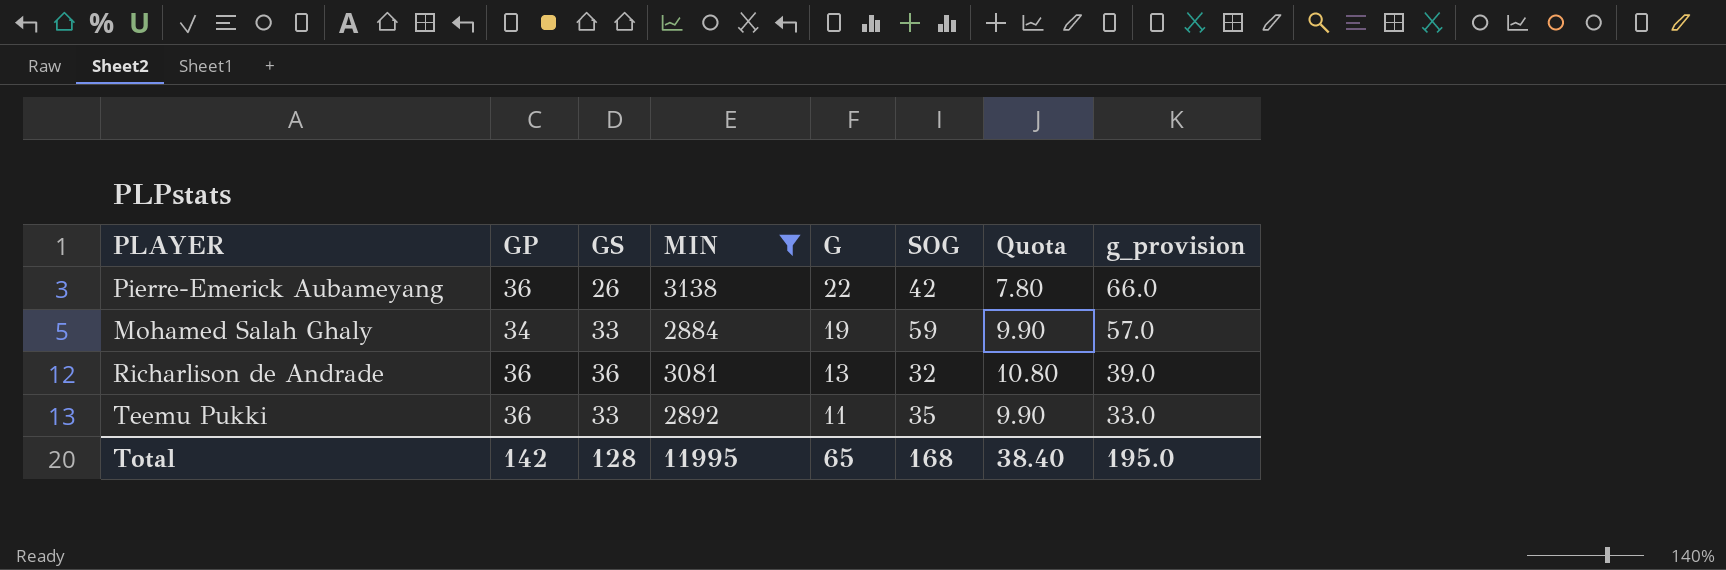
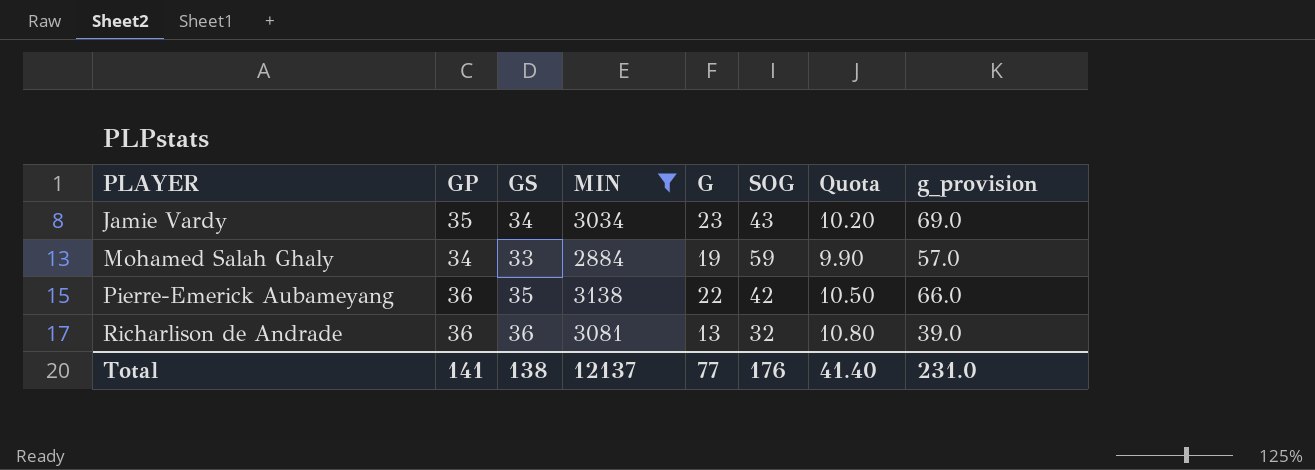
row order: G descending -> PLAYER ascending
row Teemu Pukki: 36 | 33 | 2892 | 11 | 35 | 9.90 | 33.0 -> none
row Jamie Vardy: none -> 35 | 34 | 3034 | 23 | 43 | 10.20 | 69.0
Pierre-Emerick Aubameyang | GS: 26 -> 35
Pierre-Emerick Aubameyang | Quota: 7.80 -> 10.50
Total | GP: 142 -> 141
Total | GS: 128 -> 138
Total | MIN: 11995 -> 12137
Total | G: 65 -> 77
Total | SOG: 168 -> 176
Total | Quota: 38.40 -> 41.40
Total | g_provision: 195.0 -> 231.0

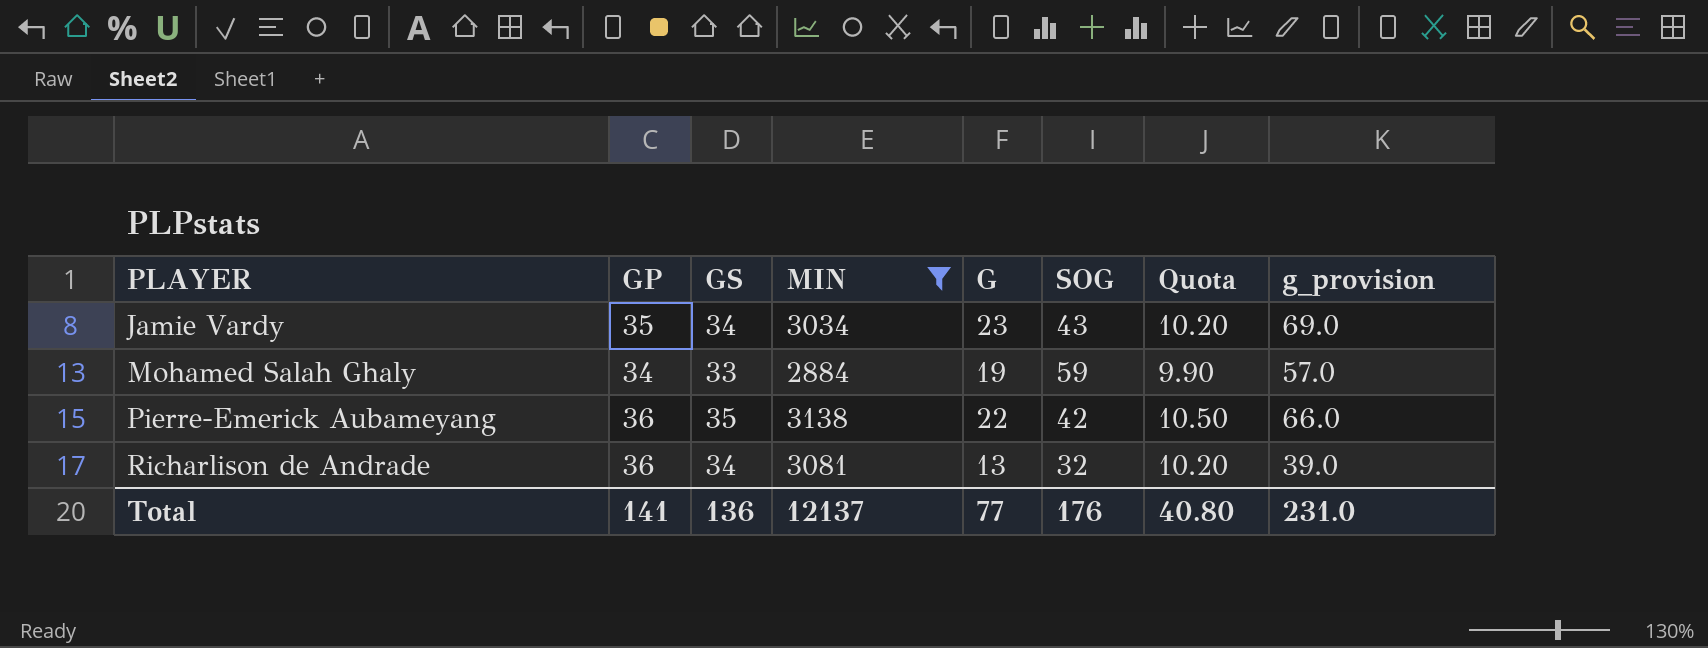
Richarlison de Andrade | GS: 36 -> 34
Richarlison de Andrade | Quota: 10.80 -> 10.20
Total | GS: 138 -> 136
Total | Quota: 41.40 -> 40.80

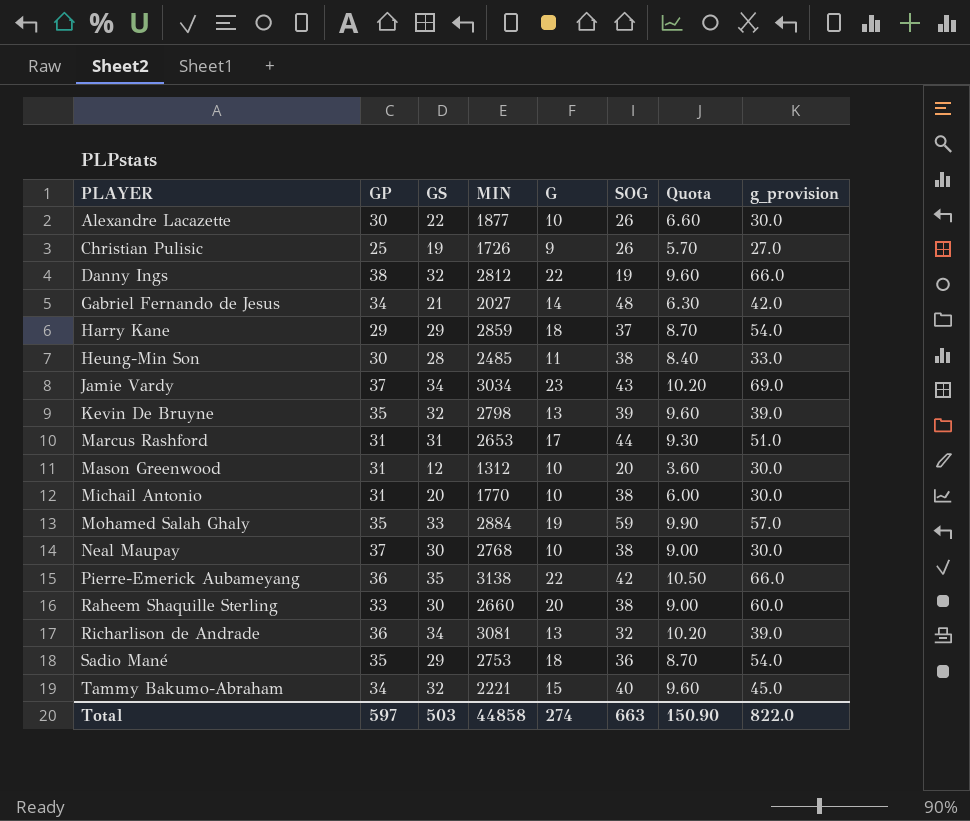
filter: MIN >= 2884 -> none
Jamie Vardy | GP: 35 -> 37
Mohamed Salah Ghaly | GP: 34 -> 35
Total | GP: 141 -> 597
Total | GS: 136 -> 503
Total | MIN: 12137 -> 44858
Total | G: 77 -> 274
Total | SOG: 176 -> 663
Total | Quota: 40.80 -> 150.90
Total | g_provision: 231.0 -> 822.0

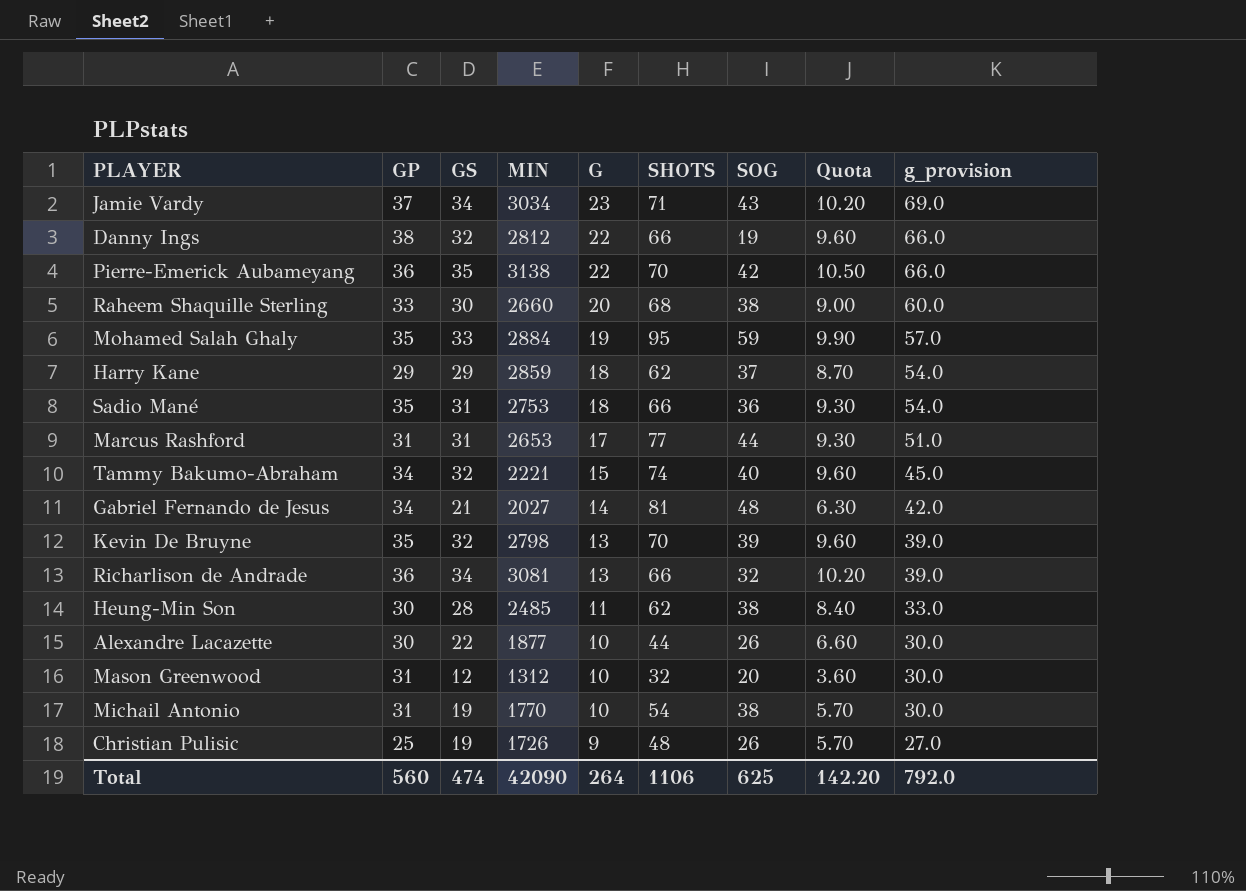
row order: PLAYER ascending -> G descending
column SHOTS | position: none -> 6
row Neal Maupay: 37 | 30 | 2768 | 10 | 38 | 9.00 | 30.0 -> none
Sadio Mané | GS: 29 -> 31
Sadio Mané | Quota: 8.70 -> 9.30
Michail Antonio | GS: 20 -> 19
Michail Antonio | Quota: 6.00 -> 5.70
Total | GP: 597 -> 560
Total | GS: 503 -> 474
Total | MIN: 44858 -> 42090
Total | G: 274 -> 264
Total | SOG: 663 -> 625
Total | Quota: 150.90 -> 142.20
Total | g_provision: 822.0 -> 792.0

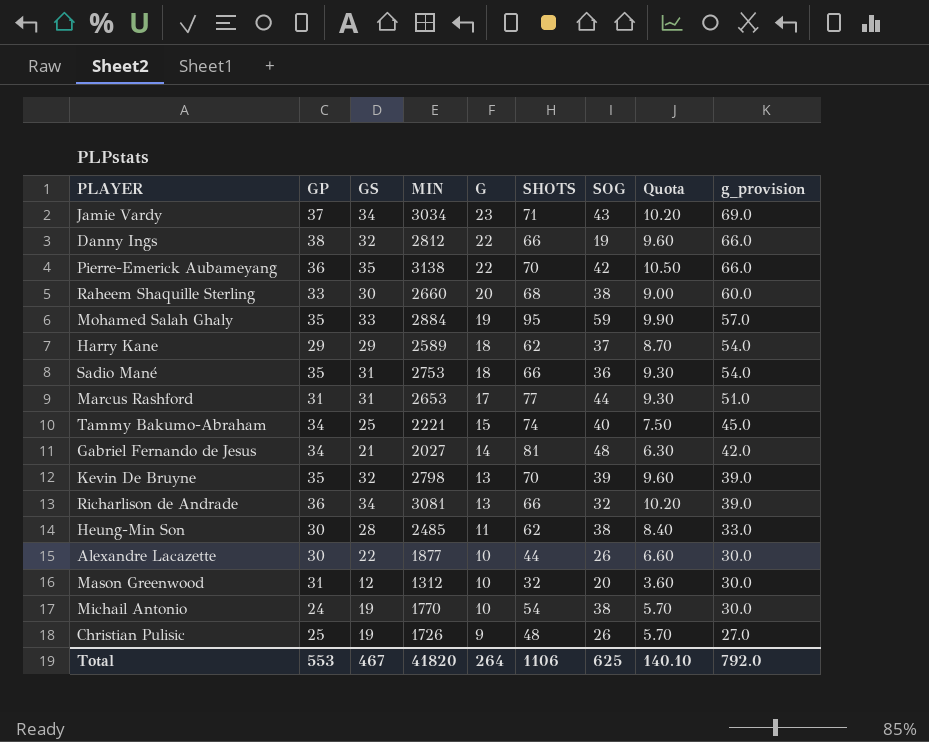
Harry Kane | MIN: 2859 -> 2589
Tammy Bakumo-Abraham | GS: 32 -> 25
Tammy Bakumo-Abraham | Quota: 9.60 -> 7.50
Michail Antonio | GP: 31 -> 24
Total | GP: 560 -> 553
Total | GS: 474 -> 467
Total | MIN: 42090 -> 41820
Total | Quota: 142.20 -> 140.10

